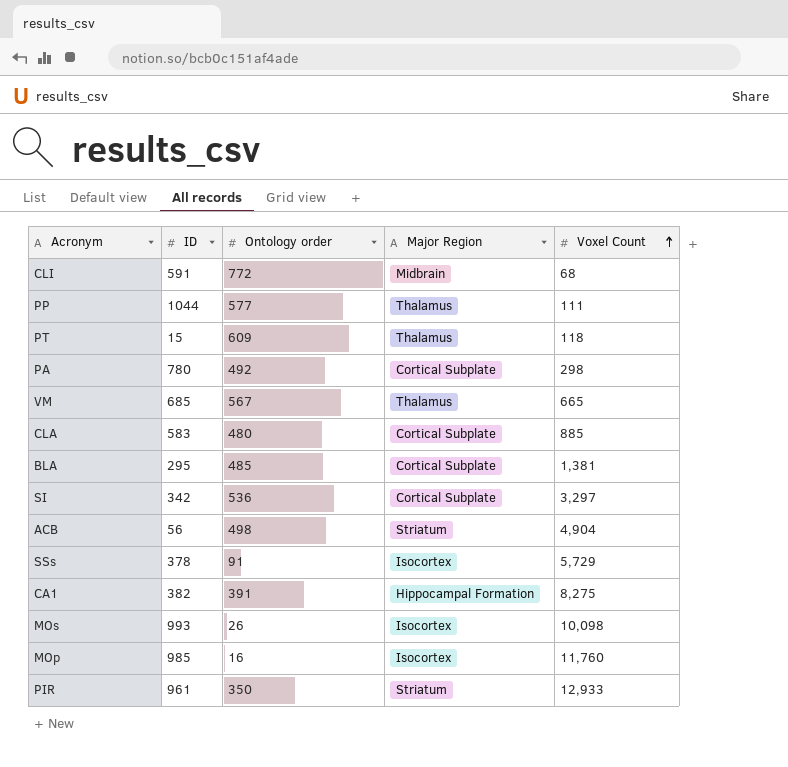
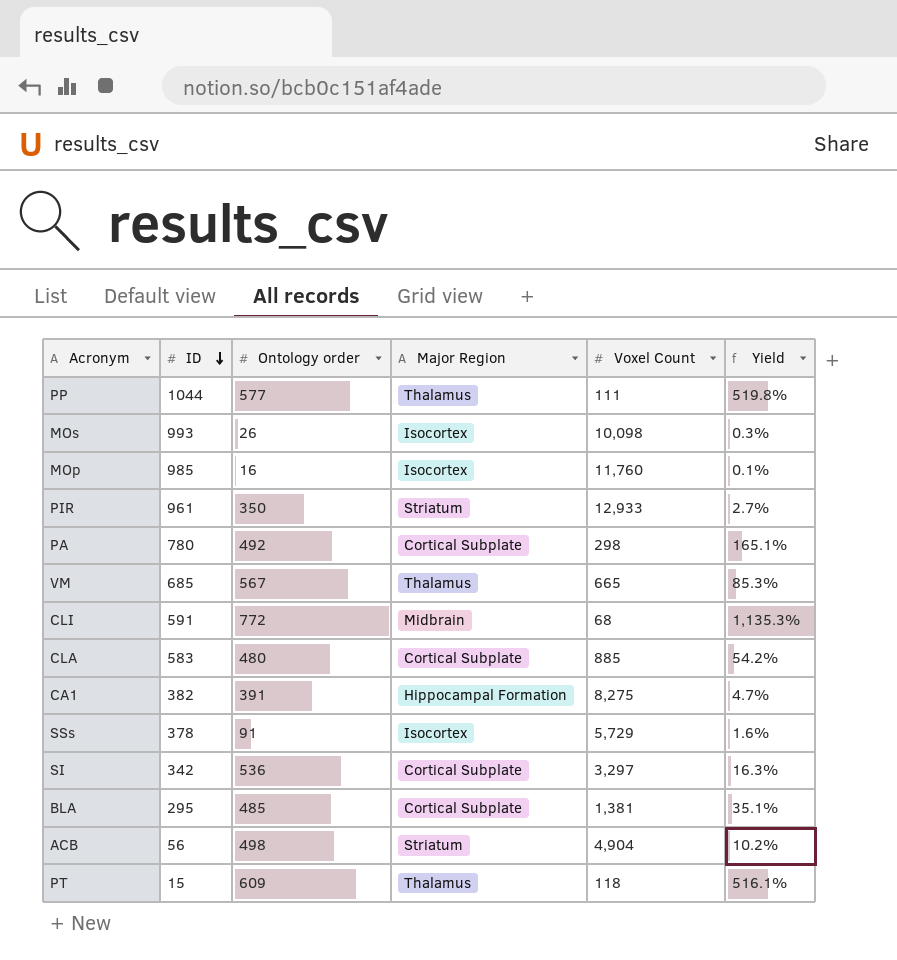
row order: Voxel Count ascending -> ID descending
column Yield | formula: none -> [Ontology order] / [Voxel Count]

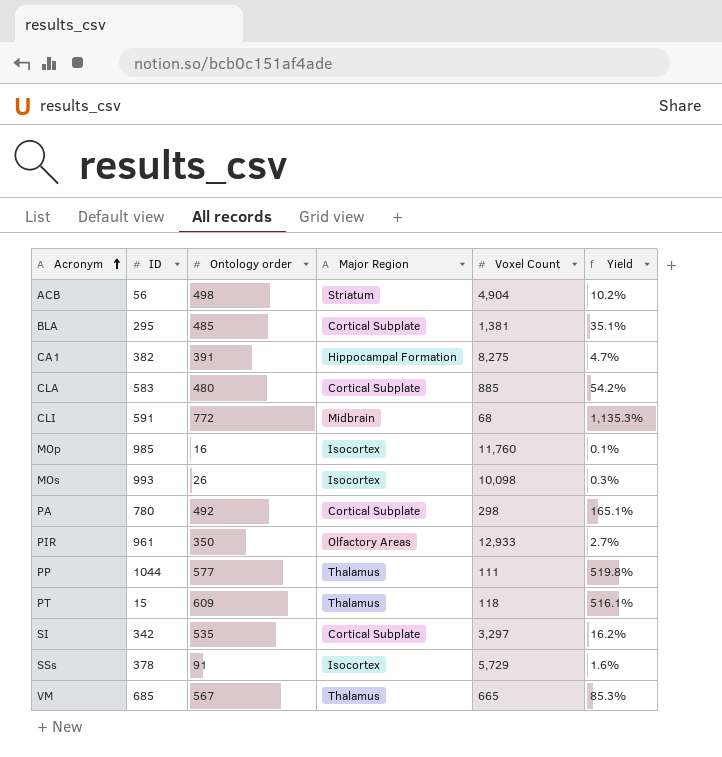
row order: ID descending -> Acronym ascending
PIR | Major Region: Striatum -> Olfactory Areas
SI | Ontology order: 536 -> 535
SI | Yield: 16.3% -> 16.2%

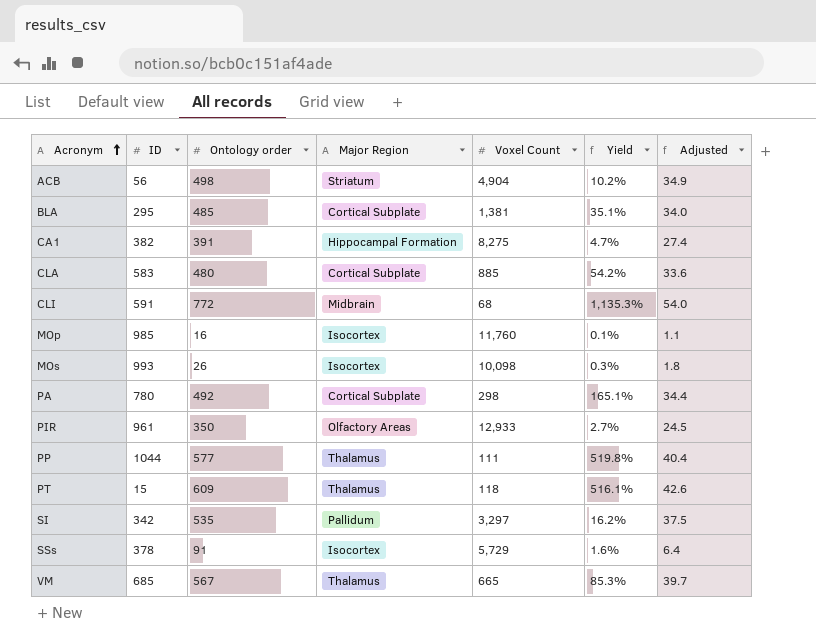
column Adjusted | formula: none -> [Ontology order] * 0.07
SI | Major Region: Cortical Subplate -> Pallidum

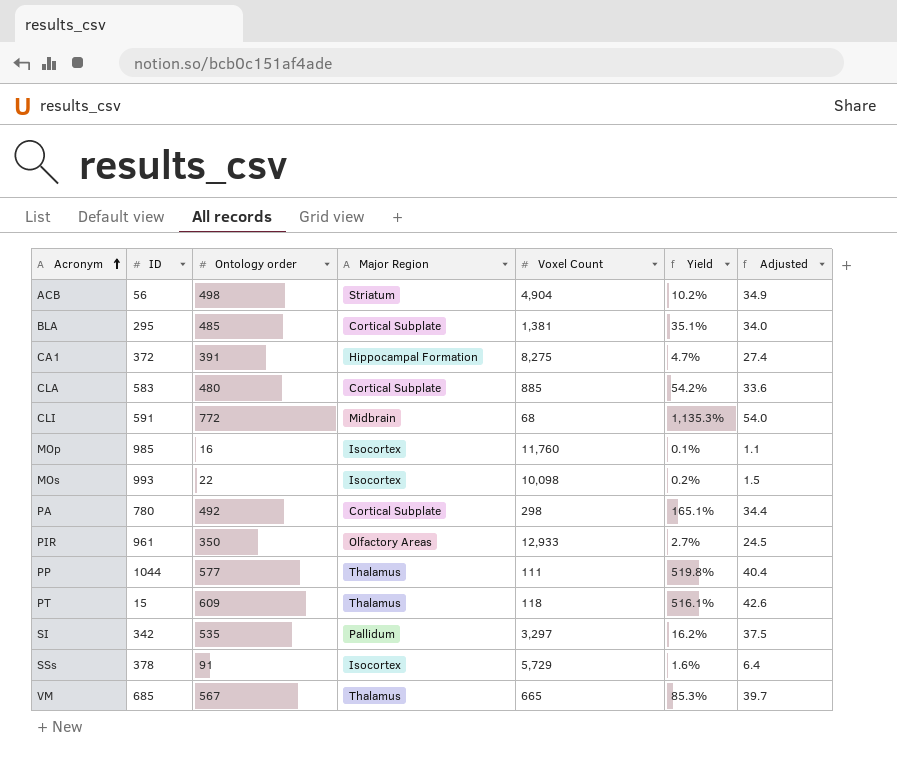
CA1 | ID: 382 -> 372
MOs | Ontology order: 26 -> 22
MOs | Yield: 0.3% -> 0.2%
MOs | Adjusted: 1.8 -> 1.5

